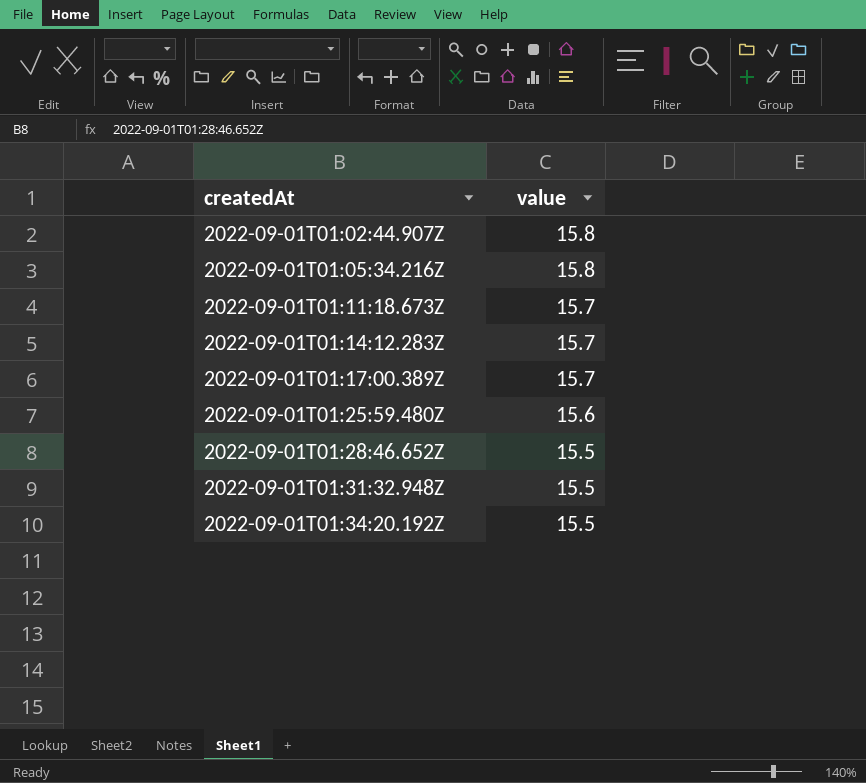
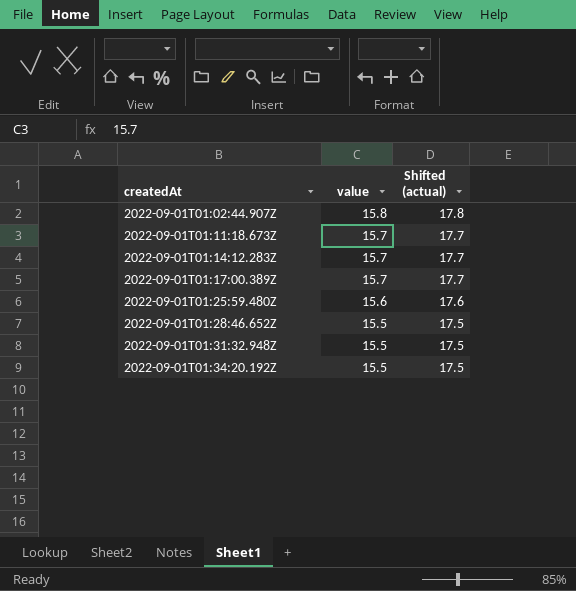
column Shifted (actual) | formula: none -> [value] + 2
row 2022-09-01T01:05:34.216Z: 15.8 -> none

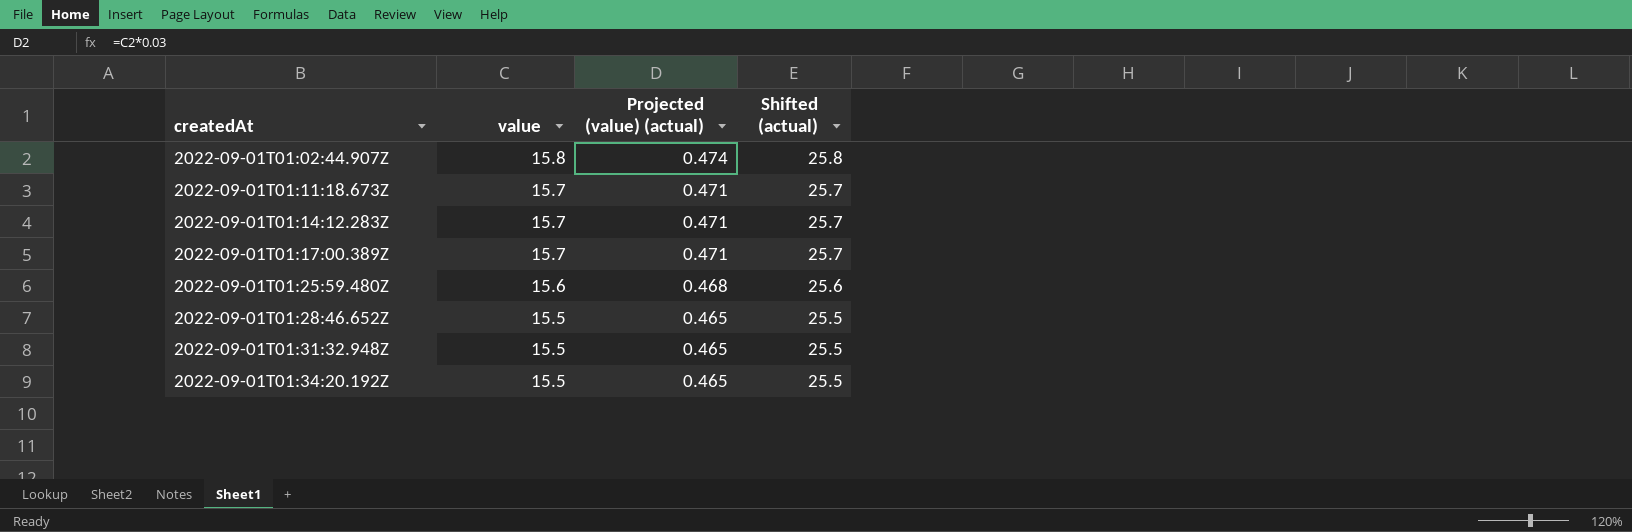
column Projected (value) (actual) | formula: none -> [value] * 0.03
column Shifted (actual) | formula: [value] + 2 -> [value] + 10

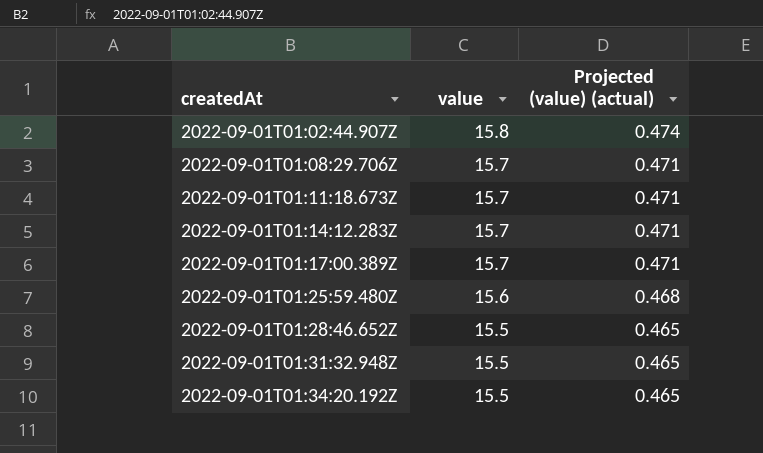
column Shifted (actual) | formula: [value] + 10 -> none
row 2022-09-01T01:08:29.706Z: none -> 15.7 | 0.471

